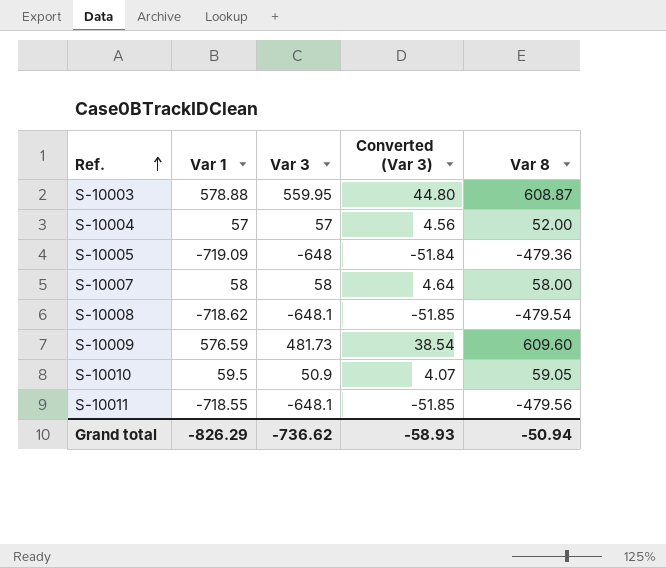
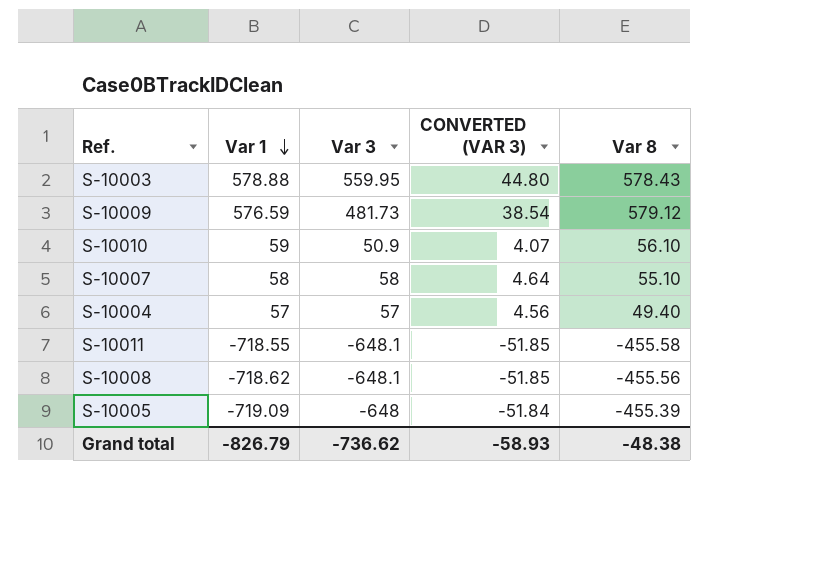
row order: Ref. ascending -> Var 1 descending
column name: Converted (Var 3) -> CONVERTED (VAR 3)
S-10003 | Var 8: 608.87 -> 578.43
S-10009 | Var 8: 609.60 -> 579.12
S-10010 | Var 1: 59.5 -> 59
S-10010 | Var 8: 59.05 -> 56.10
S-10007 | Var 8: 58.00 -> 55.10
S-10004 | Var 8: 52.00 -> 49.40
S-10011 | Var 8: -479.56 -> -455.58
S-10008 | Var 8: -479.54 -> -455.56
S-10005 | Var 8: -479.36 -> -455.39
Grand total | Var 1: -826.29 -> -826.79
Grand total | Var 8: -50.94 -> -48.38

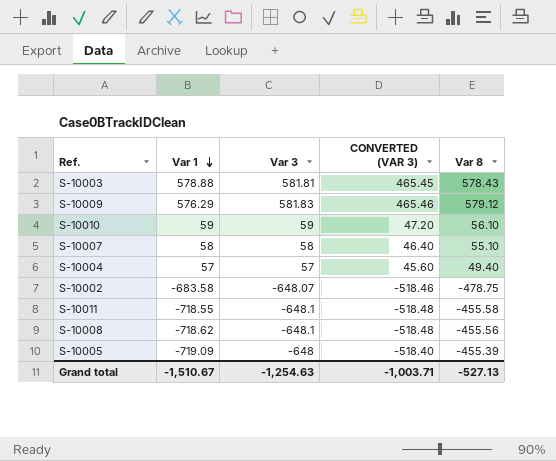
column CONVERTED (VAR 3) | formula: [Var 3] * 0.08 -> [Var 3] * 0.8
S-10003 | Var 3: 559.95 -> 581.81
S-10009 | Var 1: 576.59 -> 576.29
S-10009 | Var 3: 481.73 -> 581.83
S-10010 | Var 3: 50.9 -> 59
row S-10002: none -> -683.58 | -648.07 | -518.46 | -478.75
Grand total | Var 1: -826.79 -> -1,510.67
Grand total | Var 3: -736.62 -> -1,254.63
Grand total | CONVERTED (VAR 3): -58.93 -> -1,003.71
Grand total | Var 8: -48.38 -> -527.13

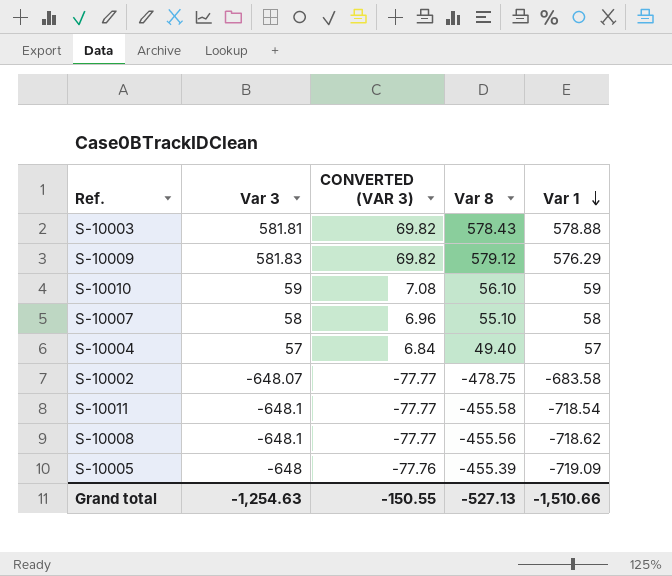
column CONVERTED (VAR 3) | formula: [Var 3] * 0.8 -> [Var 3] * 0.12
column Var 1 | position: 2 -> 5
S-10011 | Var 1: -718.55 -> -718.54
Grand total | CONVERTED (VAR 3): -1,003.71 -> -150.55
Grand total | Var 1: -1,510.67 -> -1,510.66

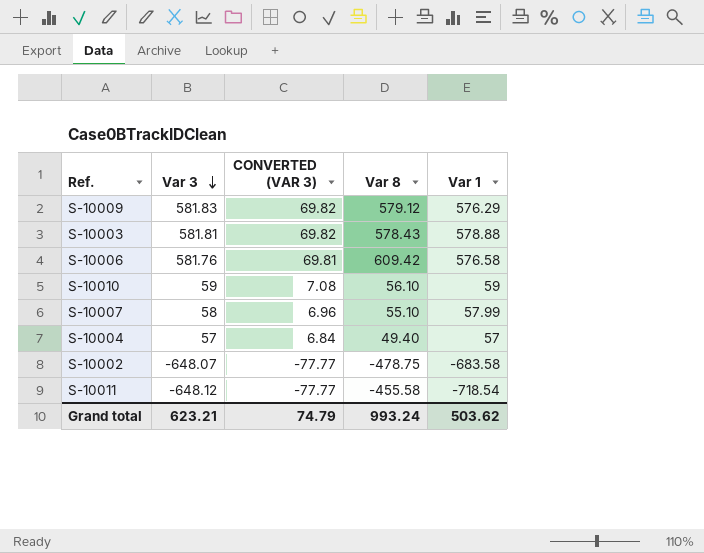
row order: Var 1 descending -> Var 3 descending
row S-10008: -648.1 | -77.77 | -455.56 | -718.62 -> none
row S-10005: -648 | -77.76 | -455.39 | -719.09 -> none
row S-10006: none -> 581.76 | 69.81 | 609.42 | 576.58
S-10007 | Var 1: 58 -> 57.99
S-10011 | Var 3: -648.1 -> -648.12
Grand total | Var 3: -1,254.63 -> 623.21
Grand total | CONVERTED (VAR 3): -150.55 -> 74.79
Grand total | Var 8: -527.13 -> 993.24
Grand total | Var 1: -1,510.66 -> 503.62

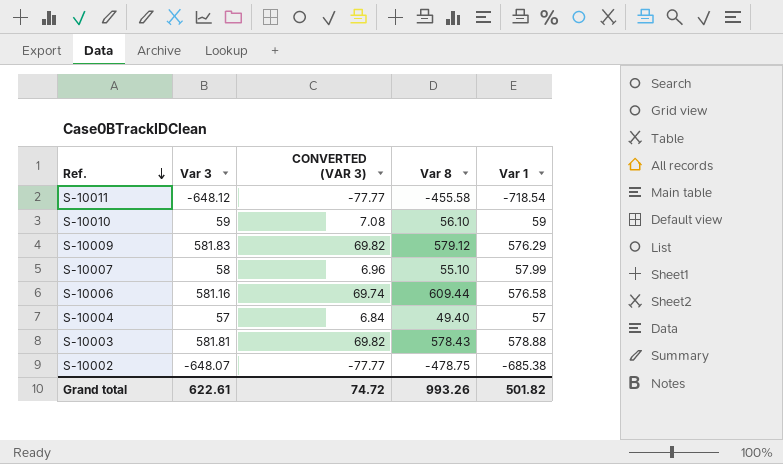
row order: Var 3 descending -> Ref. descending
S-10006 | Var 3: 581.76 -> 581.16
S-10006 | CONVERTED (VAR 3): 69.81 -> 69.74
S-10006 | Var 8: 609.42 -> 609.44
S-10002 | Var 1: -683.58 -> -685.38
Grand total | Var 3: 623.21 -> 622.61
Grand total | CONVERTED (VAR 3): 74.79 -> 74.72
Grand total | Var 8: 993.24 -> 993.26
Grand total | Var 1: 503.62 -> 501.82

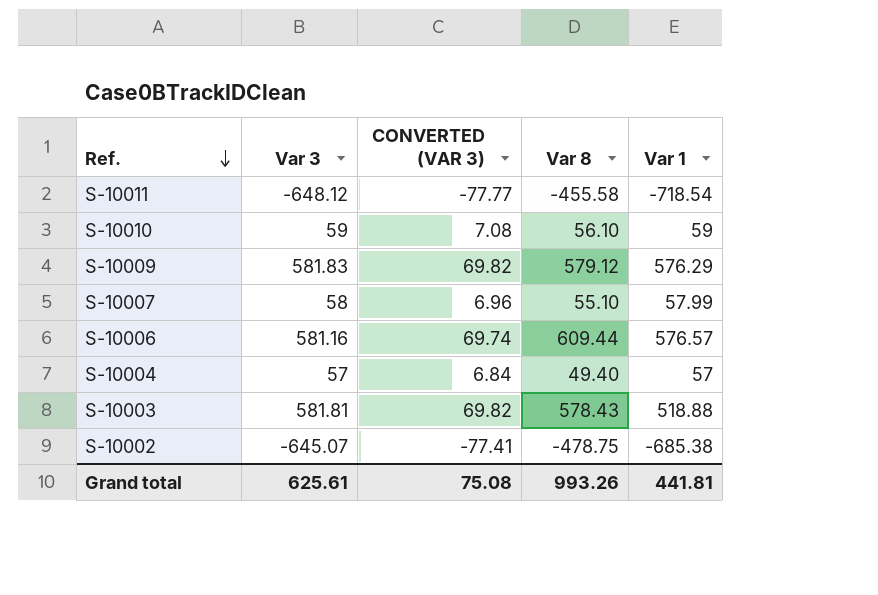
S-10006 | Var 1: 576.58 -> 576.57
S-10003 | Var 1: 578.88 -> 518.88
S-10002 | Var 3: -648.07 -> -645.07
S-10002 | CONVERTED (VAR 3): -77.77 -> -77.41
Grand total | Var 3: 622.61 -> 625.61
Grand total | CONVERTED (VAR 3): 74.72 -> 75.08
Grand total | Var 1: 501.82 -> 441.81

